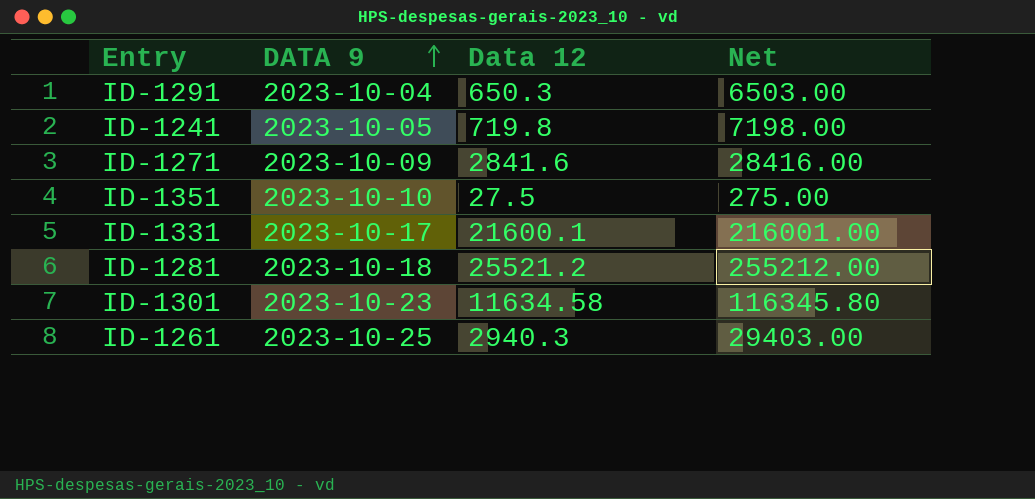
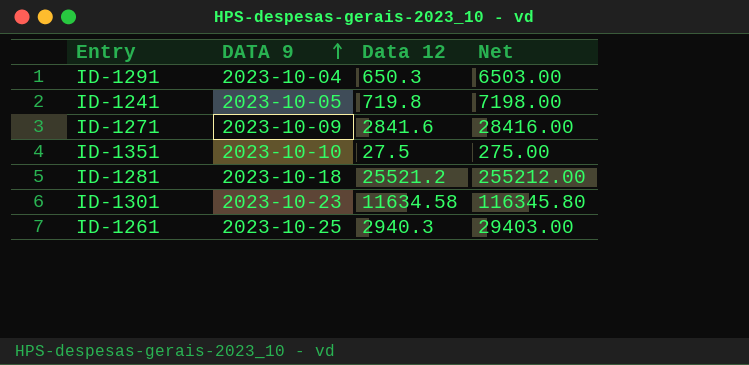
row ID-1331: 2023-10-17 | 21600.1 | 216001.00 -> none

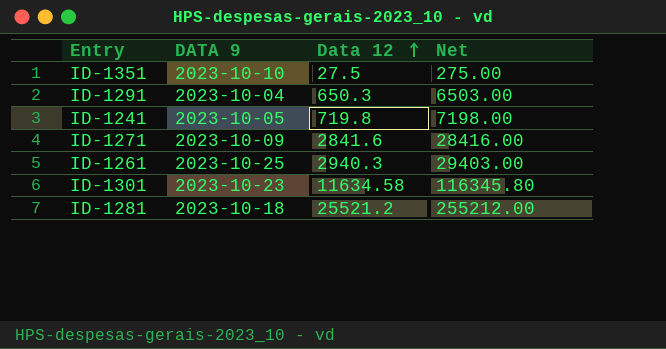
row order: DATA 9 ascending -> Data 12 ascending

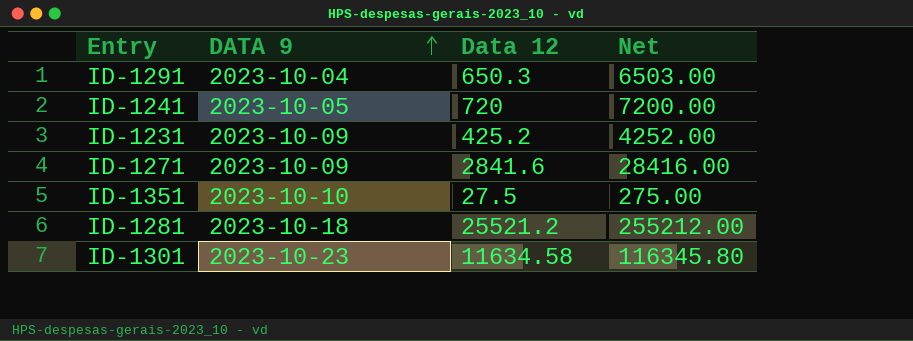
row order: Data 12 ascending -> DATA 9 ascending
row ID-1261: 2023-10-25 | 2940.3 | 29403.00 -> none
ID-1241 | Data 12: 719.8 -> 720
ID-1241 | Net: 7198.00 -> 7200.00
row ID-1231: none -> 2023-10-09 | 425.2 | 4252.00

